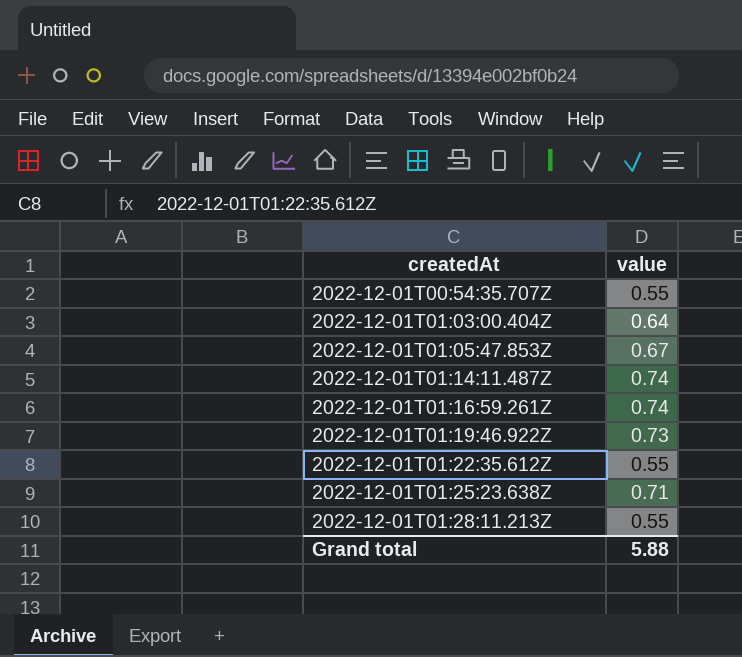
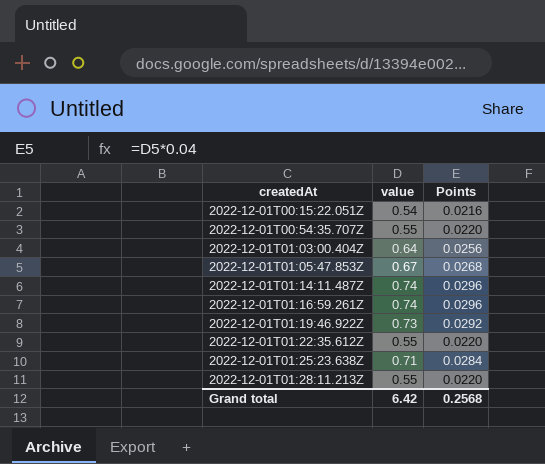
column Points | formula: none -> [value] * 0.04
row 2022-12-01T00:15:22.051Z: none -> 0.54 | 0.0216
Grand total | value: 5.88 -> 6.42

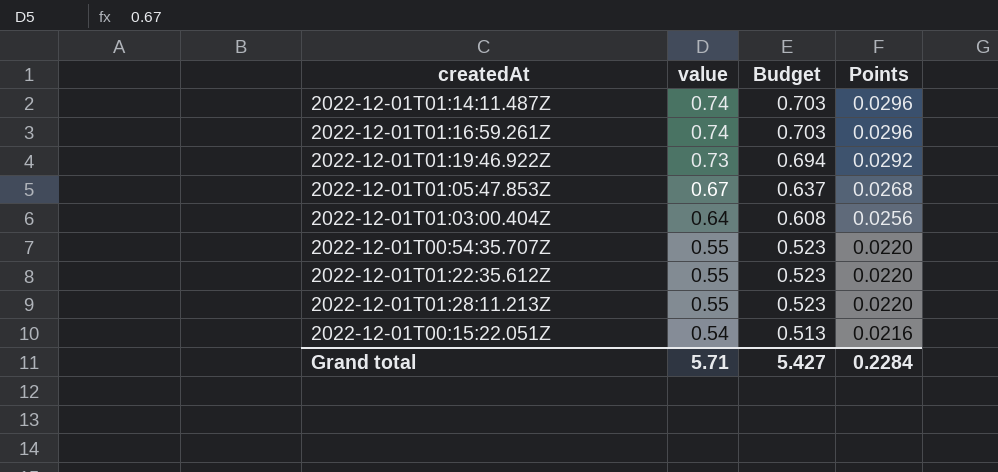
row order: createdAt ascending -> value descending
column Budget | formula: none -> [value] * 0.95
row 2022-12-01T01:25:23.638Z: 0.71 | 0.0284 -> none
Grand total | value: 6.42 -> 5.71
Grand total | Points: 0.2568 -> 0.2284

